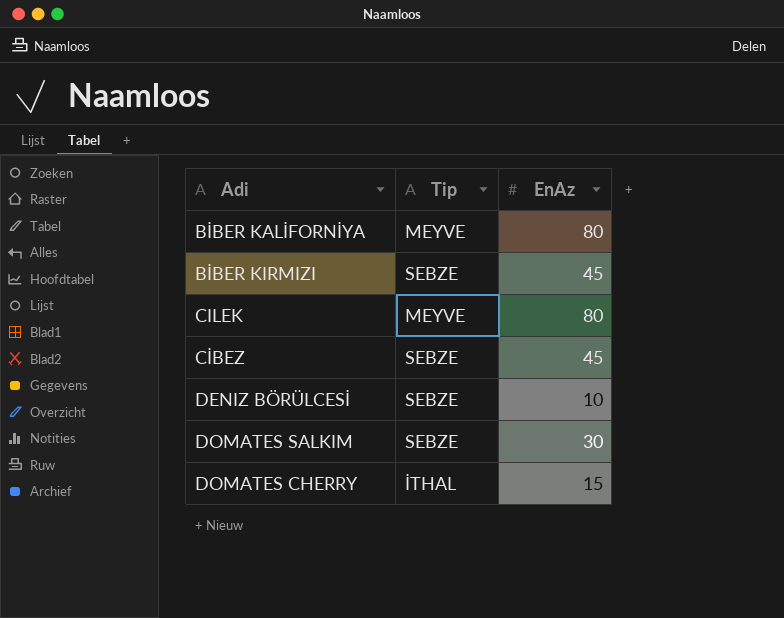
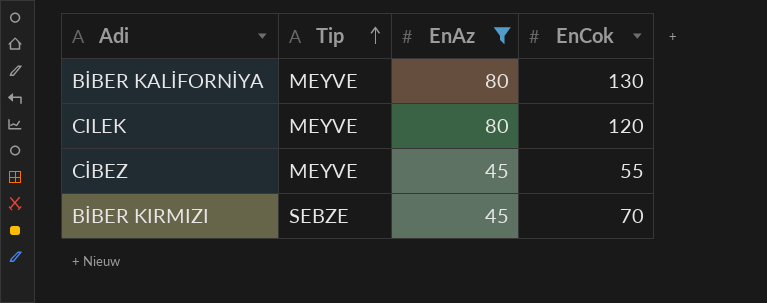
filter: none -> EnAz >= 45
row order: none -> Tip ascending
column EnCok | position: none -> 4
CİBEZ | Tip: SEBZE -> MEYVE

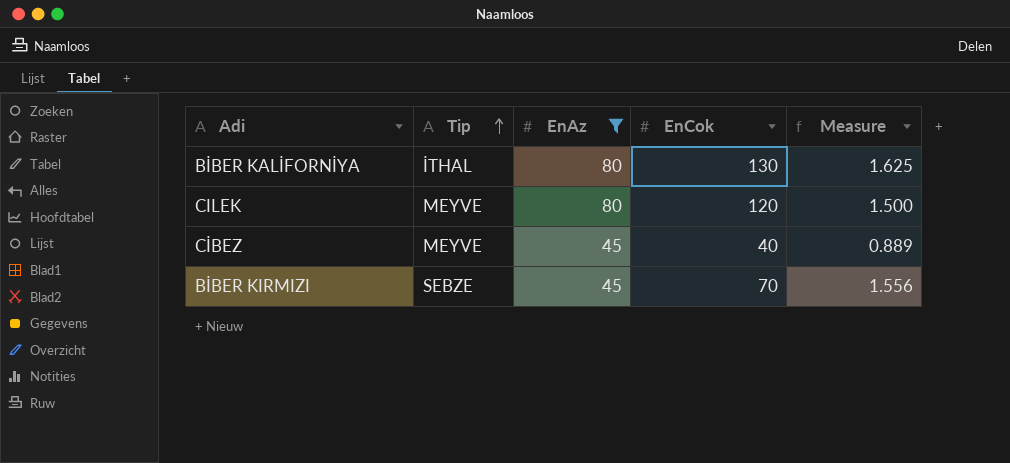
column Measure | formula: none -> [EnCok] / [EnAz]
BİBER KALİFORNİYA | Tip: MEYVE -> İTHAL
CİBEZ | EnCok: 55 -> 40

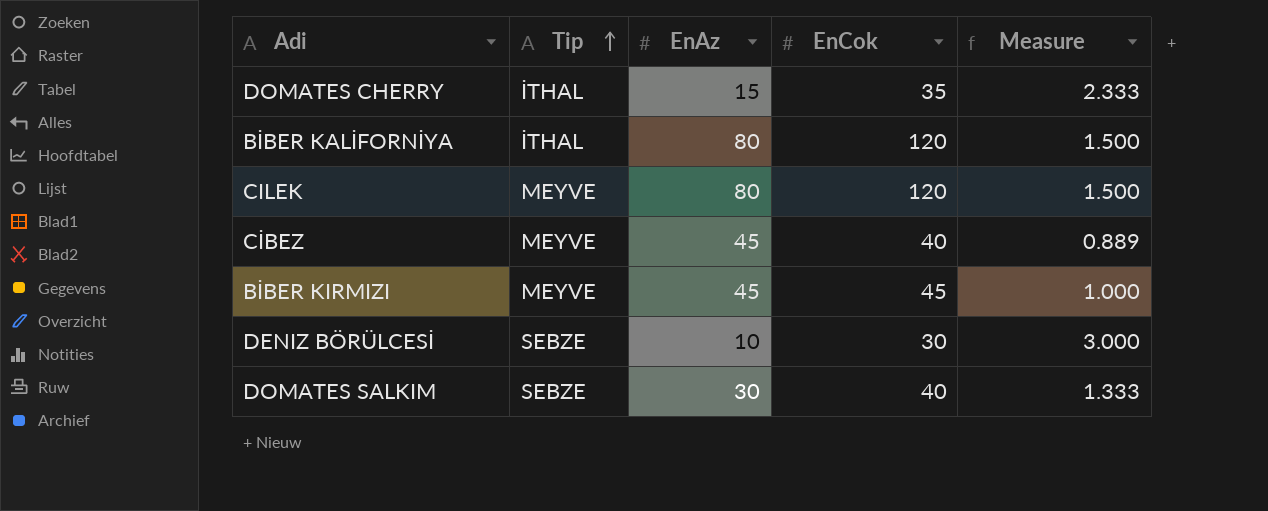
filter: EnAz >= 45 -> none
BİBER KALİFORNİYA | EnCok: 130 -> 120
BİBER KALİFORNİYA | Measure: 1.625 -> 1.500
BİBER KIRMIZI | Tip: SEBZE -> MEYVE
BİBER KIRMIZI | EnCok: 70 -> 45
BİBER KIRMIZI | Measure: 1.556 -> 1.000

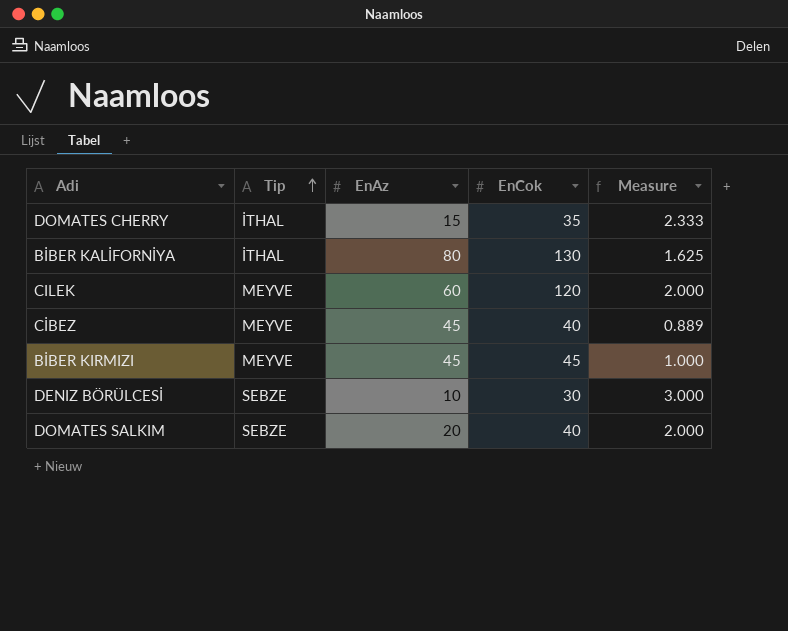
BİBER KALİFORNİYA | EnCok: 120 -> 130
BİBER KALİFORNİYA | Measure: 1.500 -> 1.625
CILEK | EnAz: 80 -> 60
CILEK | Measure: 1.500 -> 2.000
DOMATES SALKIM | EnAz: 30 -> 20
DOMATES SALKIM | Measure: 1.333 -> 2.000

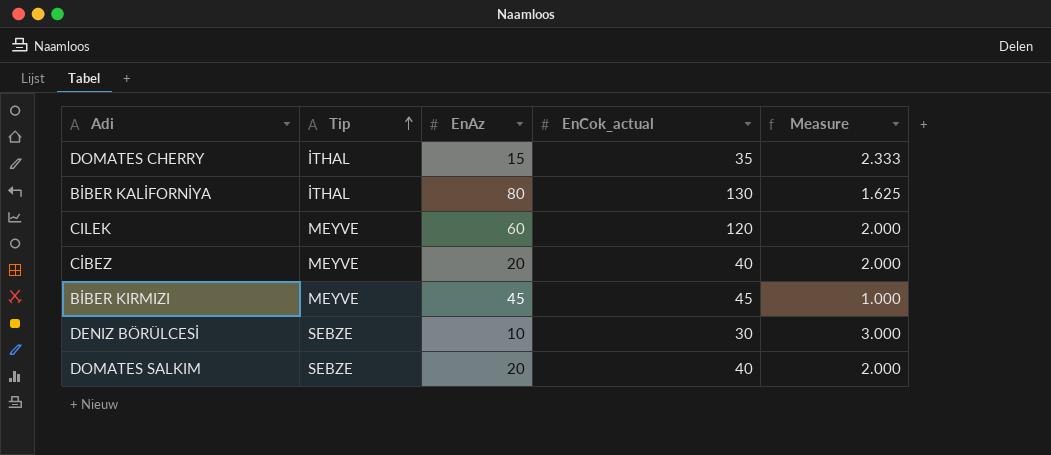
column name: EnCok -> EnCok_actual
CİBEZ | EnAz: 45 -> 20
CİBEZ | Measure: 0.889 -> 2.000

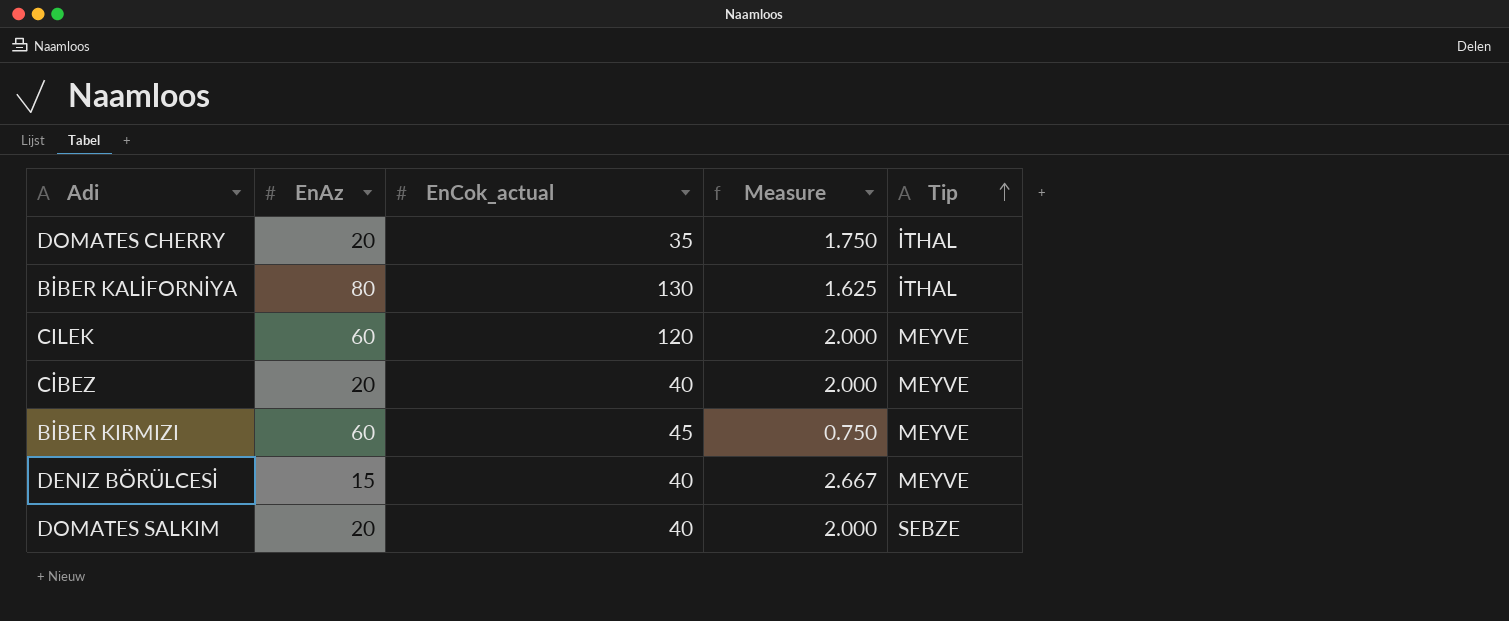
column Tip | position: 2 -> 5
DOMATES CHERRY | EnAz: 15 -> 20
DOMATES CHERRY | Measure: 2.333 -> 1.750
BİBER KIRMIZI | EnAz: 45 -> 60
BİBER KIRMIZI | Measure: 1.000 -> 0.750
DENIZ BÖRÜLCESİ | EnAz: 10 -> 15
DENIZ BÖRÜLCESİ | EnCok_actual: 30 -> 40
DENIZ BÖRÜLCESİ | Measure: 3.000 -> 2.667
DENIZ BÖRÜLCESİ | Tip: SEBZE -> MEYVE

